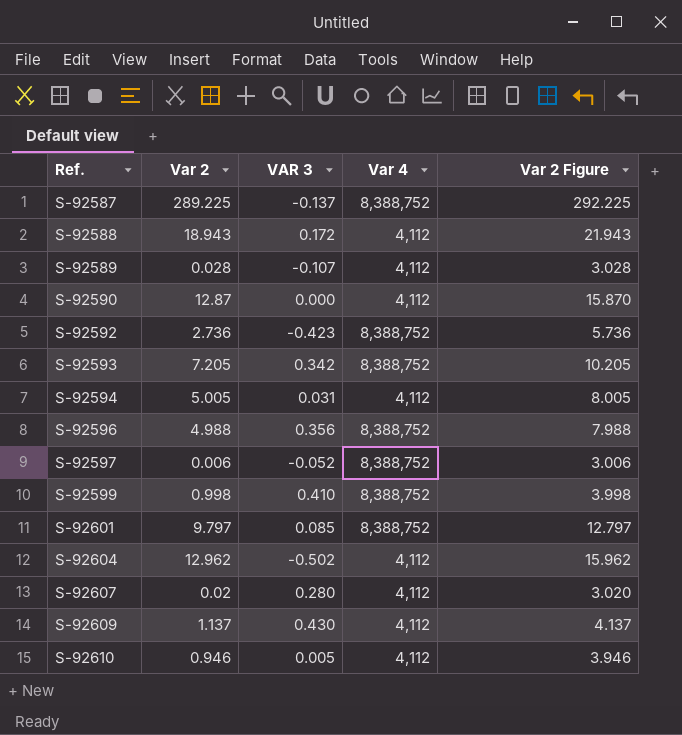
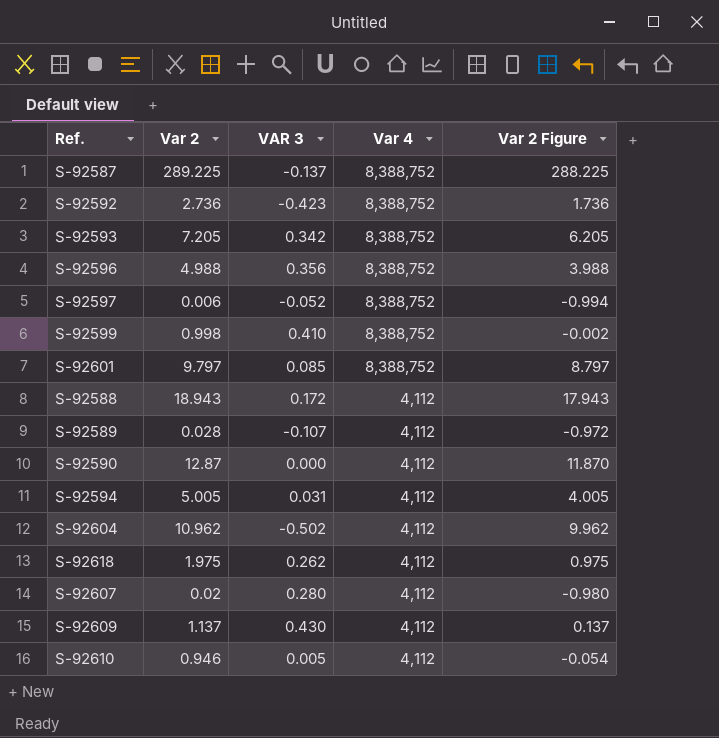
row order: Ref. ascending -> Var 4 descending
column Var 2 Figure | formula: [Var 2] + 3 -> [Var 2] - 1
S-92604 | Var 2: 12.962 -> 10.962
row S-92618: none -> 1.975 | 0.262 | 4,112 | 0.975

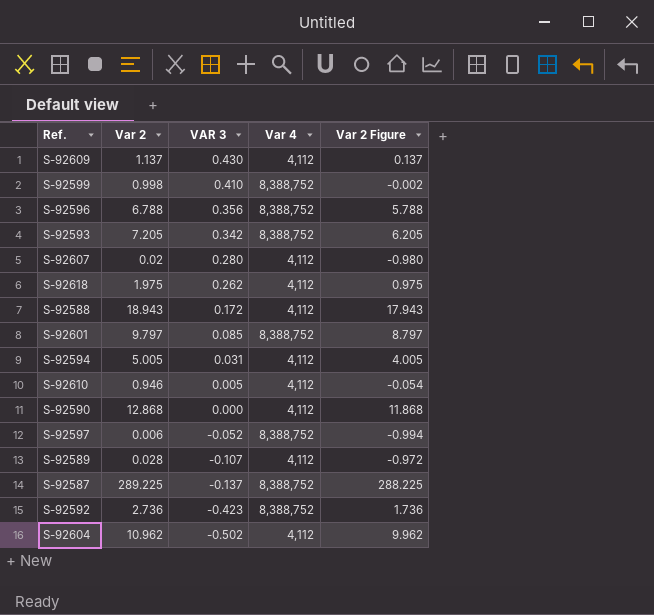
row order: Var 4 descending -> VAR 3 descending
S-92596 | Var 2: 4.988 -> 6.788
S-92596 | Var 2 Figure: 3.988 -> 5.788
S-92590 | Var 2: 12.87 -> 12.868
S-92590 | Var 2 Figure: 11.870 -> 11.868

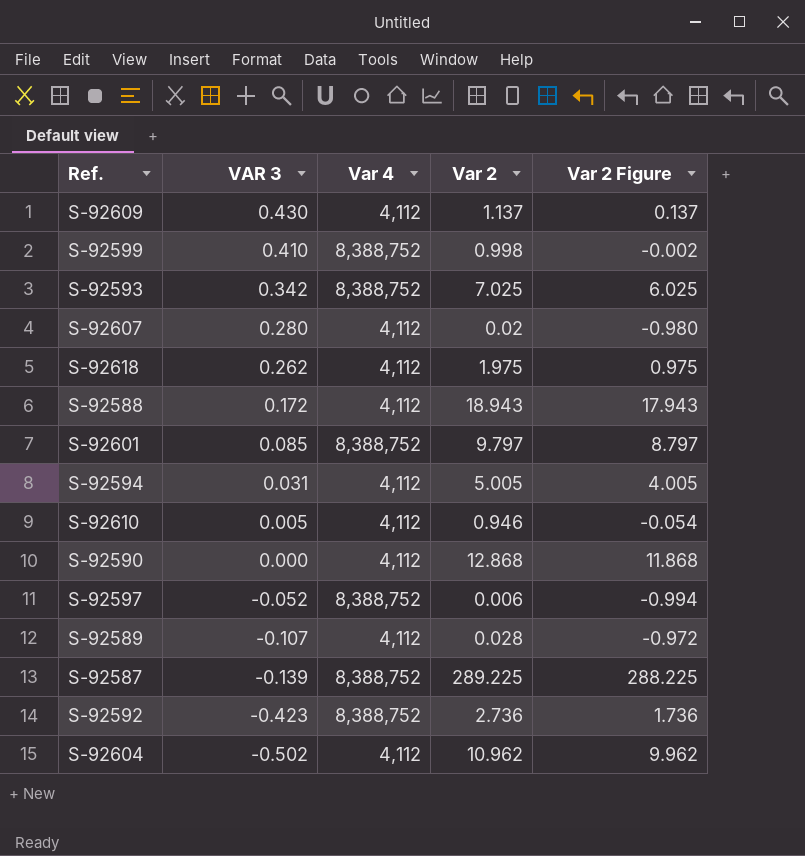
column Var 2 | position: 2 -> 4
row S-92596: 6.788 | 0.356 | 8,388,752 | 5.788 -> none
S-92593 | Var 2: 7.205 -> 7.025
S-92593 | Var 2 Figure: 6.205 -> 6.025
S-92587 | VAR 3: -0.137 -> -0.139

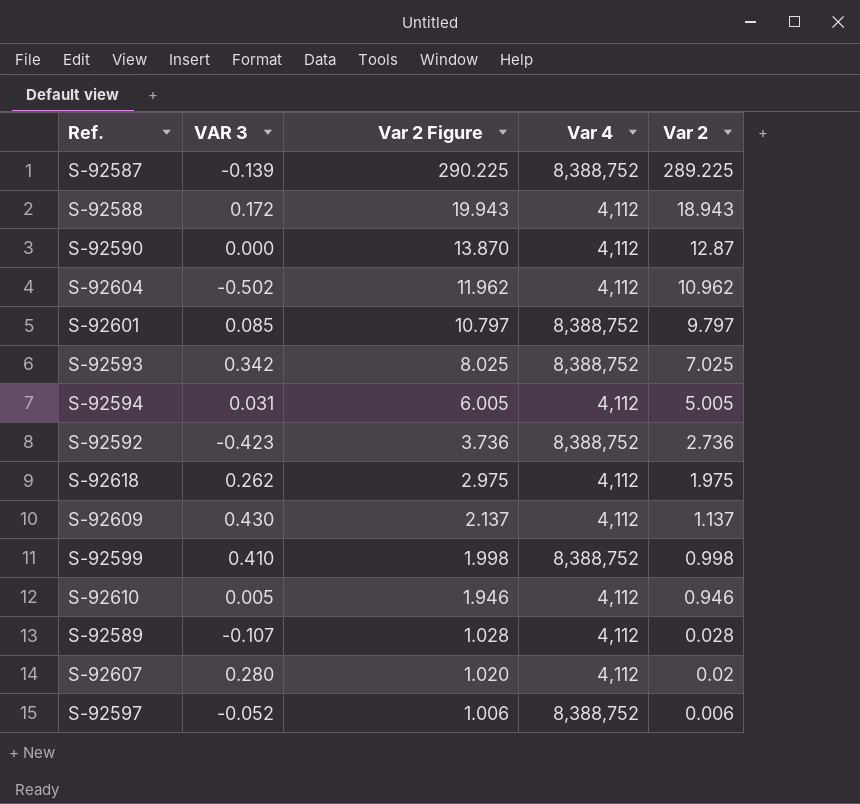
row order: VAR 3 descending -> Var 2 Figure descending
column Var 2 Figure | formula: [Var 2] - 1 -> [Var 2] + 1
column Var 2 Figure | position: 5 -> 3
S-92590 | Var 2: 12.868 -> 12.87

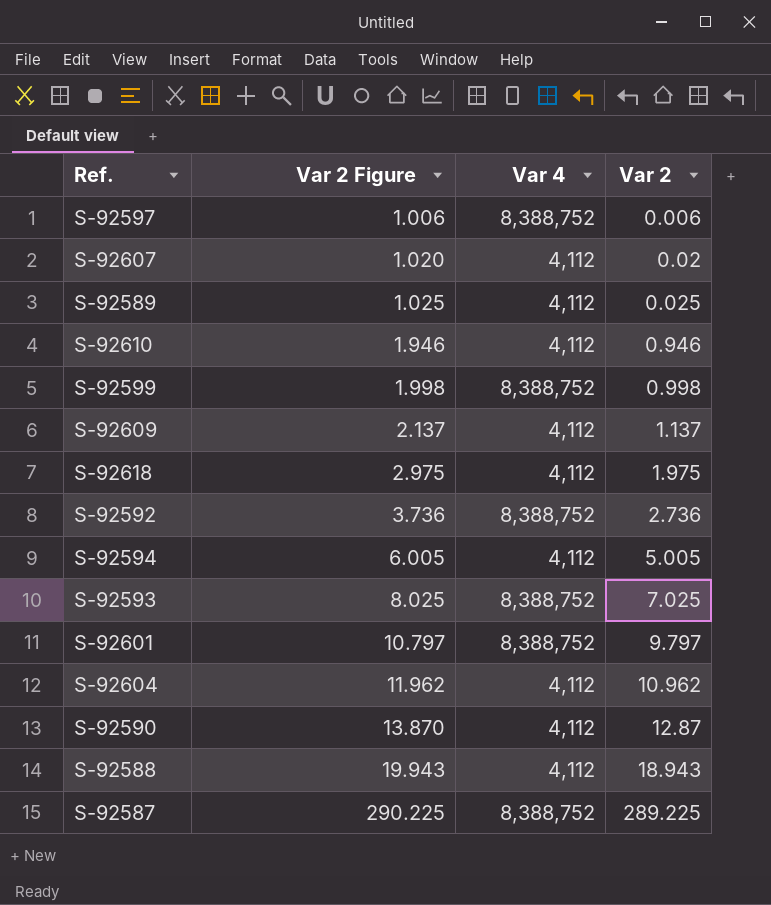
row order: Var 2 Figure descending -> Var 2 Figure ascending
column VAR 3 | position: 2 -> none
S-92589 | Var 2 Figure: 1.028 -> 1.025
S-92589 | Var 2: 0.028 -> 0.025

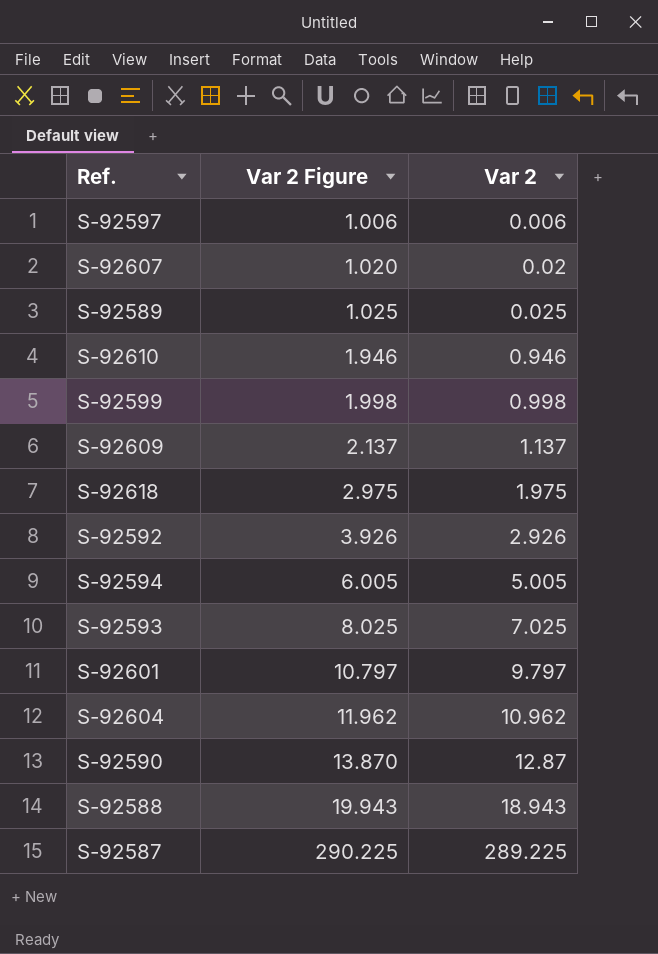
column Var 4 | position: 3 -> none
S-92592 | Var 2 Figure: 3.736 -> 3.926
S-92592 | Var 2: 2.736 -> 2.926

